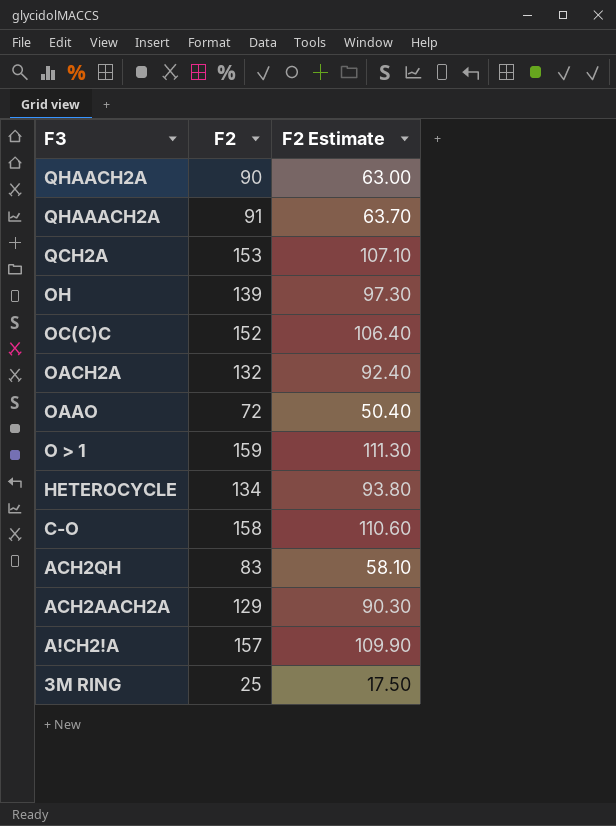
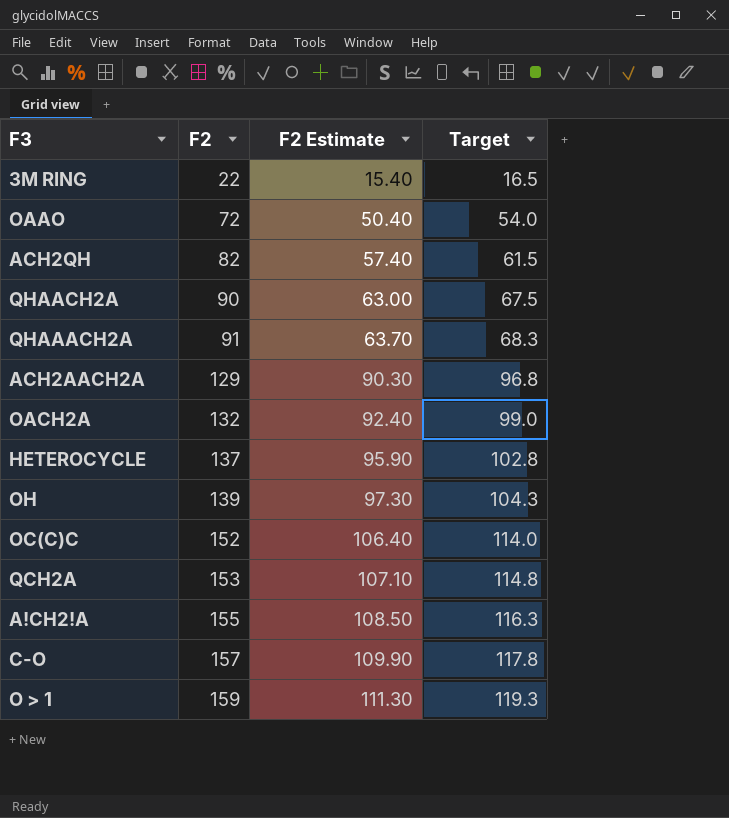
row order: F3 descending -> F2 ascending
column Target | formula: none -> [F2] * 0.75
3M RING | F2: 25 -> 22
3M RING | F2 Estimate: 17.50 -> 15.40
ACH2QH | F2: 83 -> 82
ACH2QH | F2 Estimate: 58.10 -> 57.40
HETEROCYCLE | F2: 134 -> 137
HETEROCYCLE | F2 Estimate: 93.80 -> 95.90
A!CH2!A | F2: 157 -> 155
A!CH2!A | F2 Estimate: 109.90 -> 108.50
C-O | F2: 158 -> 157
C-O | F2 Estimate: 110.60 -> 109.90

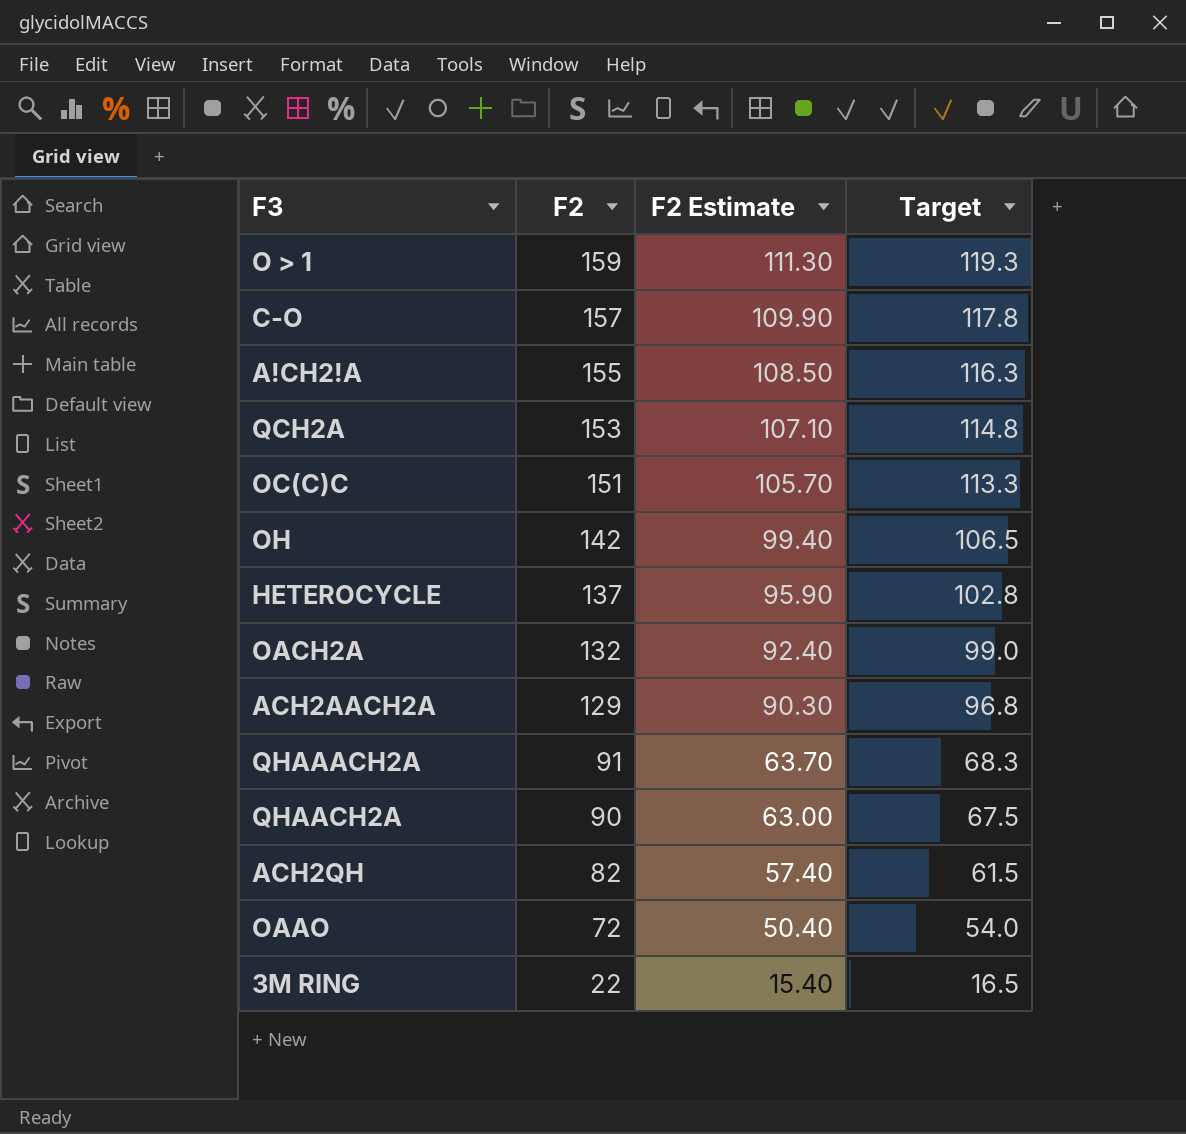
row order: F2 ascending -> F2 descending
OC(C)C | F2: 152 -> 151
OC(C)C | F2 Estimate: 106.40 -> 105.70
OC(C)C | Target: 114.0 -> 113.3
OH | F2: 139 -> 142
OH | F2 Estimate: 97.30 -> 99.40
OH | Target: 104.3 -> 106.5

